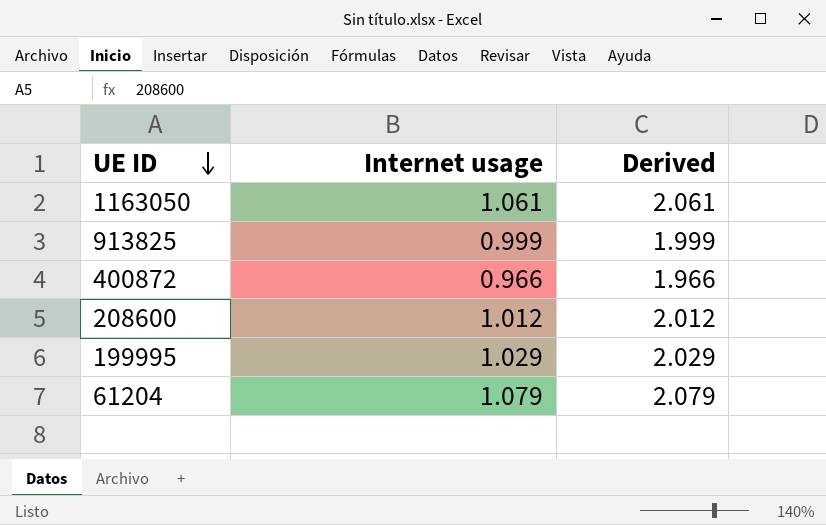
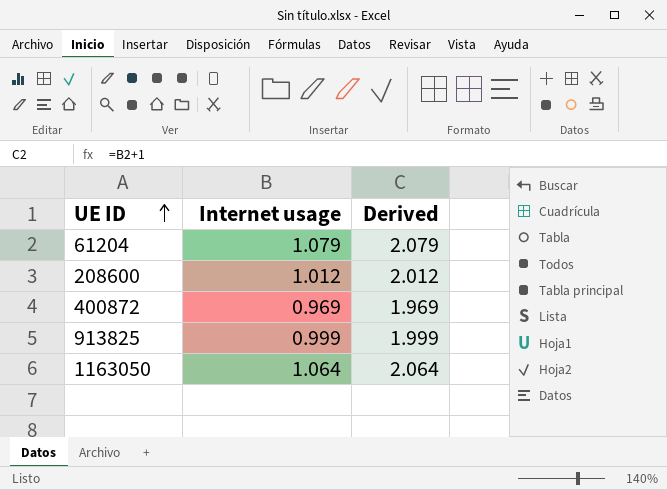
row order: UE ID descending -> UE ID ascending
row 199995: 1.029 | 2.029 -> none
400872 | Internet usage: 0.966 -> 0.969
400872 | Derived: 1.966 -> 1.969
1163050 | Internet usage: 1.061 -> 1.064
1163050 | Derived: 2.061 -> 2.064

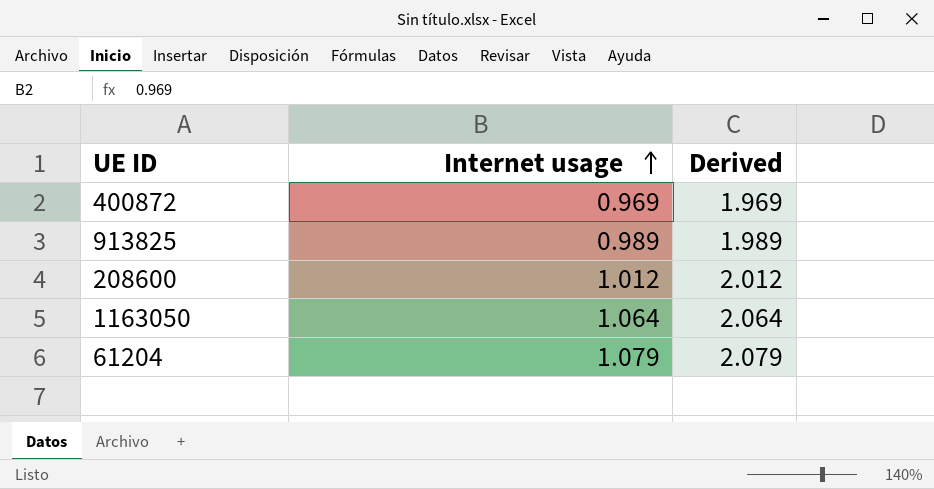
row order: UE ID ascending -> Internet usage ascending
913825 | Internet usage: 0.999 -> 0.989
913825 | Derived: 1.999 -> 1.989

